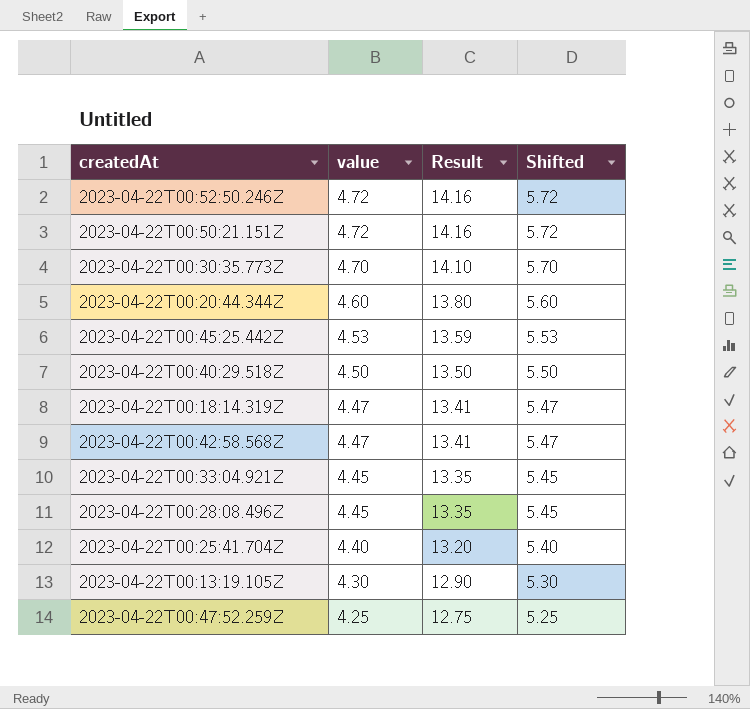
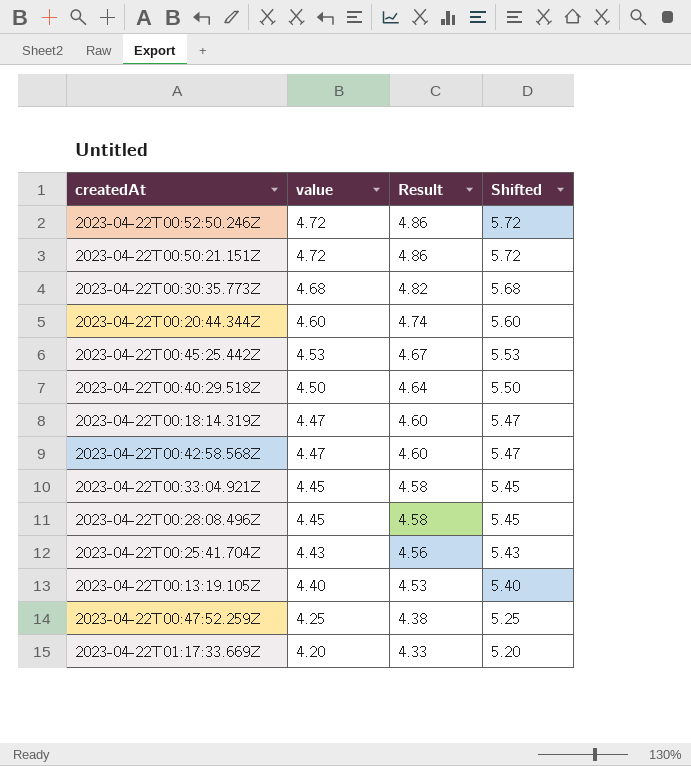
column Result | formula: [value] * 3 -> [value] * 1.03
2023-04-22T00:30:35.773Z | value: 4.70 -> 4.68
2023-04-22T00:30:35.773Z | Shifted: 5.70 -> 5.68
2023-04-22T00:25:41.704Z | value: 4.40 -> 4.43
2023-04-22T00:25:41.704Z | Shifted: 5.40 -> 5.43
2023-04-22T00:13:19.105Z | value: 4.30 -> 4.40
2023-04-22T00:13:19.105Z | Shifted: 5.30 -> 5.40
row 2023-04-22T01:17:33.669Z: none -> 4.20 | 4.33 | 5.20

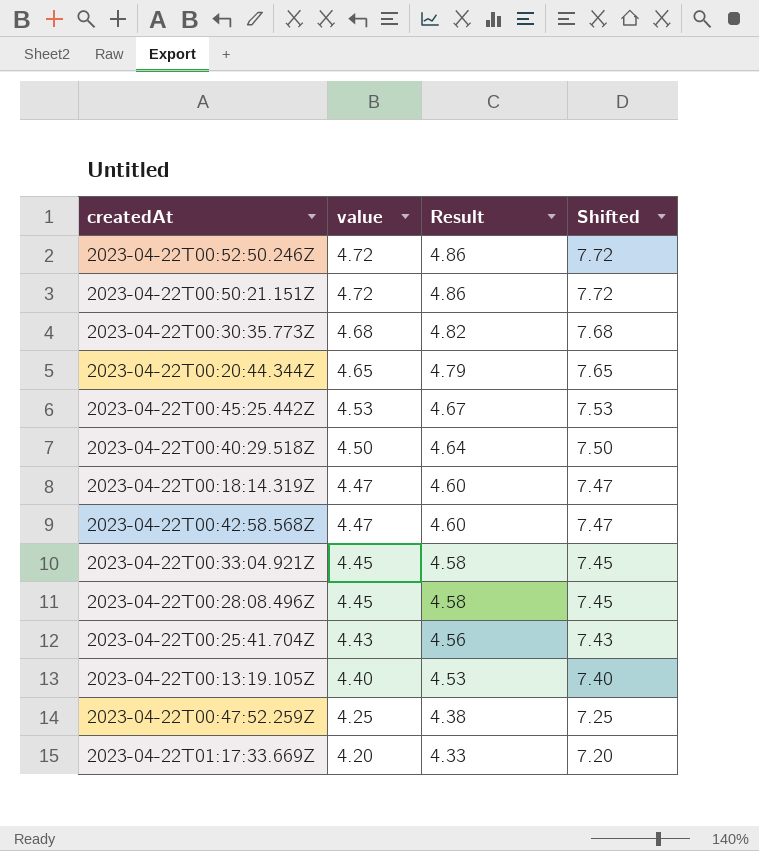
column Shifted | formula: [value] + 1 -> [value] + 3
2023-04-22T00:20:44.344Z | value: 4.60 -> 4.65
2023-04-22T00:20:44.344Z | Result: 4.74 -> 4.79

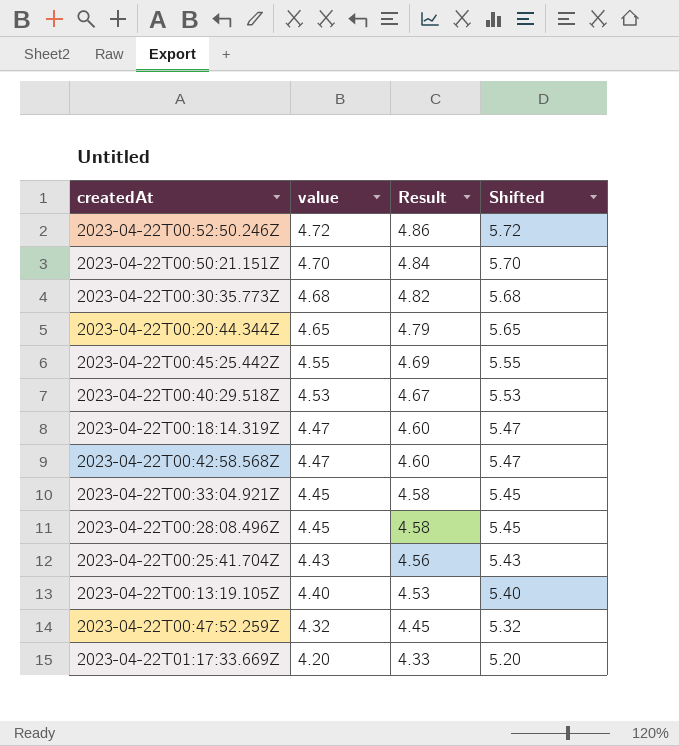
column Shifted | formula: [value] + 3 -> [value] + 1
2023-04-22T00:50:21.151Z | value: 4.72 -> 4.70
2023-04-22T00:50:21.151Z | Result: 4.86 -> 4.84
2023-04-22T00:45:25.442Z | value: 4.53 -> 4.55
2023-04-22T00:45:25.442Z | Result: 4.67 -> 4.69
2023-04-22T00:40:29.518Z | value: 4.50 -> 4.53
2023-04-22T00:40:29.518Z | Result: 4.64 -> 4.67
2023-04-22T00:47:52.259Z | value: 4.25 -> 4.32
2023-04-22T00:47:52.259Z | Result: 4.38 -> 4.45

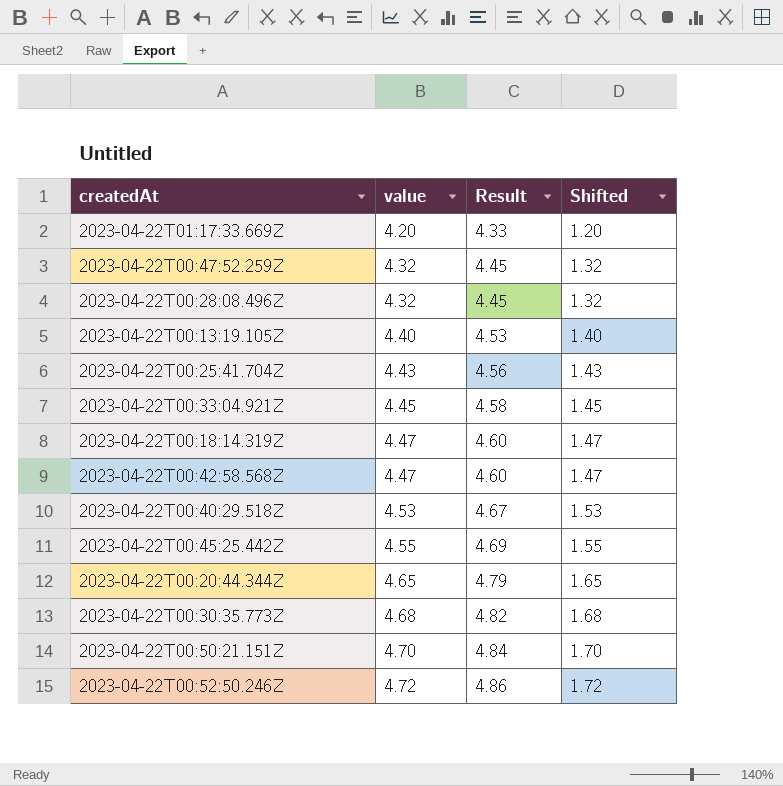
row order: value descending -> value ascending
column Shifted | formula: [value] + 1 -> [value] - 3
2023-04-22T00:28:08.496Z | value: 4.45 -> 4.32
2023-04-22T00:28:08.496Z | Result: 4.58 -> 4.45

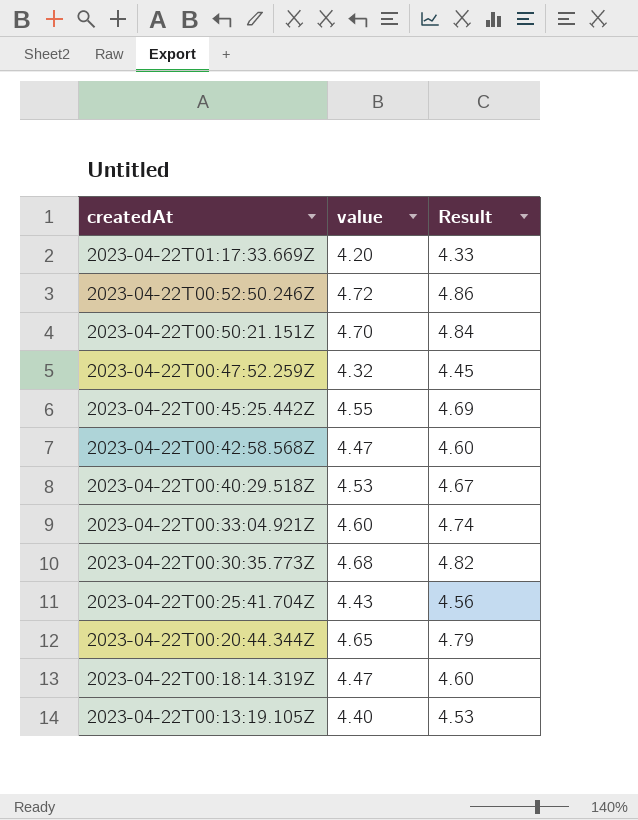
row order: value ascending -> createdAt descending
column Shifted | formula: [value] - 3 -> none
row 2023-04-22T00:28:08.496Z: 4.32 | 4.45 | 1.32 -> none
2023-04-22T00:33:04.921Z | value: 4.45 -> 4.60
2023-04-22T00:33:04.921Z | Result: 4.58 -> 4.74

